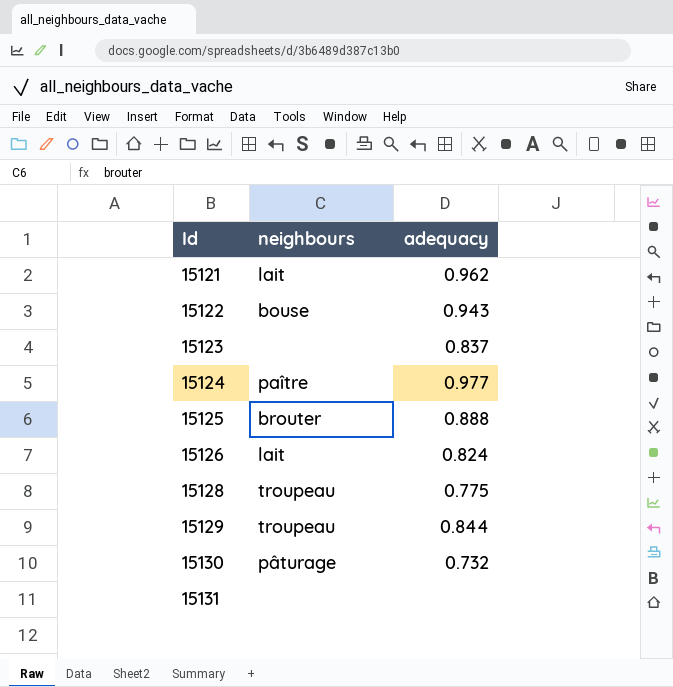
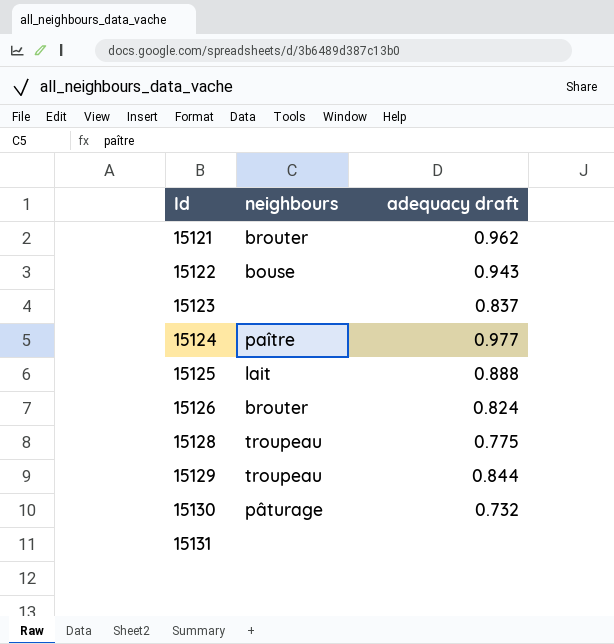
column name: adequacy -> adequacy draft
15121 | neighbours: lait -> brouter
15125 | neighbours: brouter -> lait
15126 | neighbours: lait -> brouter

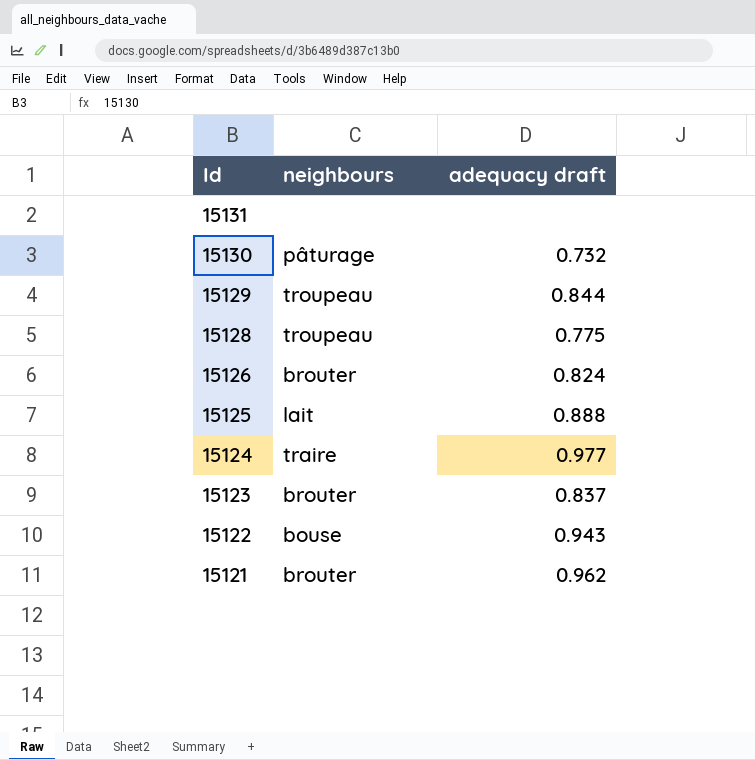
row order: Id ascending -> Id descending
15124 | neighbours: paître -> traire
15123 | neighbours: none -> brouter

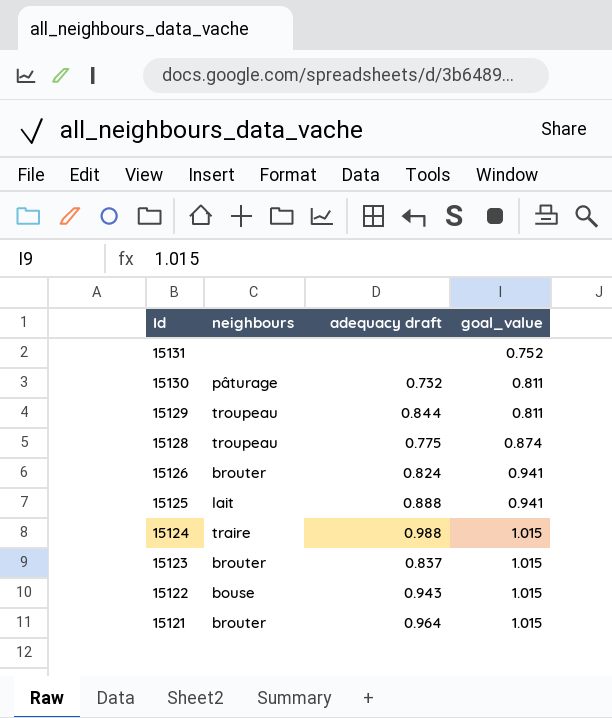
column goal_value | position: none -> 4
15124 | adequacy draft: 0.977 -> 0.988
15121 | adequacy draft: 0.962 -> 0.964

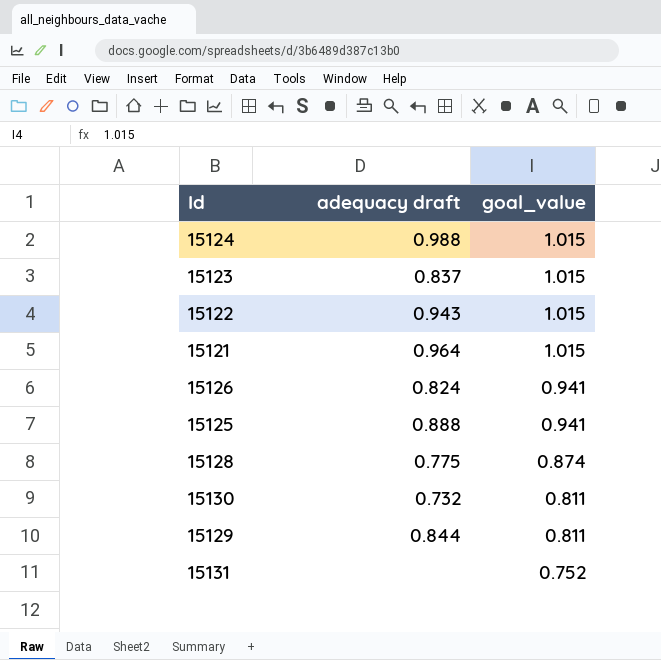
row order: Id descending -> goal_value descending
column neighbours | position: 2 -> none

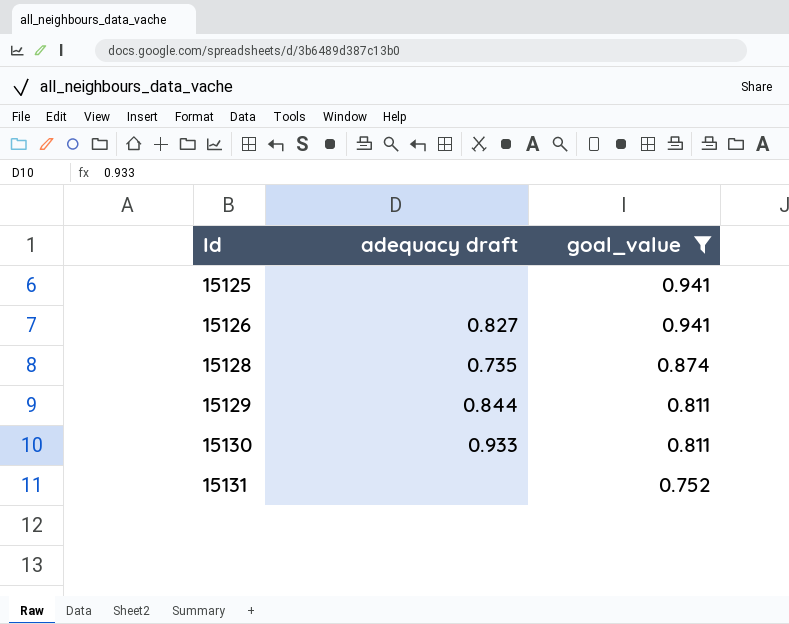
filter: none -> goal_value != 1.015
row order: goal_value descending -> Id ascending
15125 | adequacy draft: 0.888 -> none
15126 | adequacy draft: 0.824 -> 0.827
15128 | adequacy draft: 0.775 -> 0.735
15130 | adequacy draft: 0.732 -> 0.933

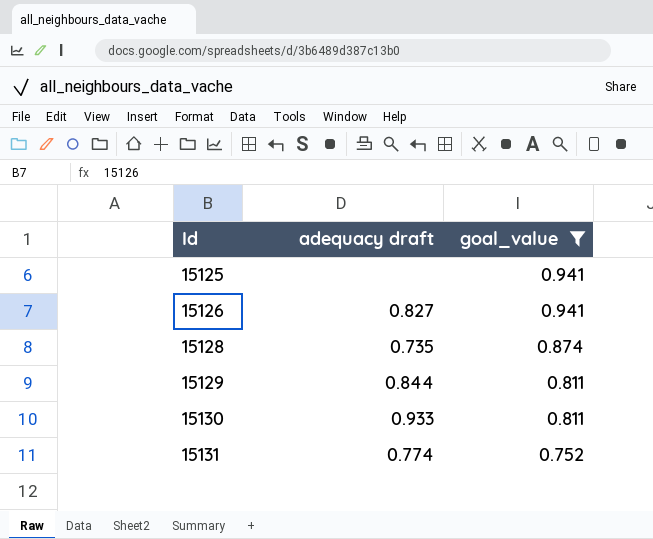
15131 | adequacy draft: none -> 0.774

